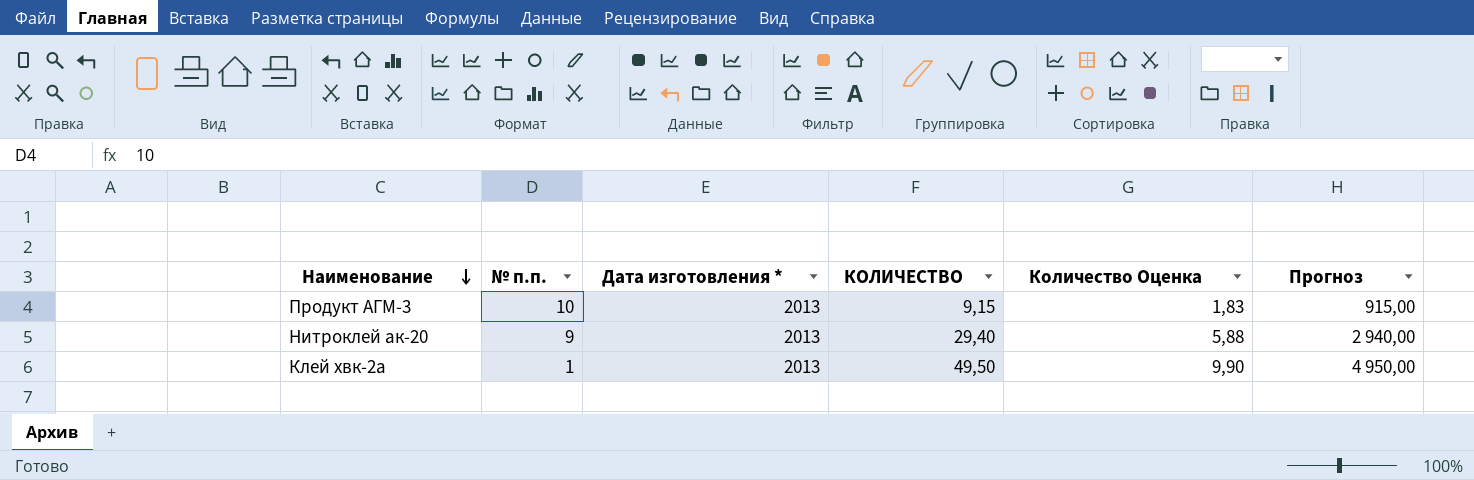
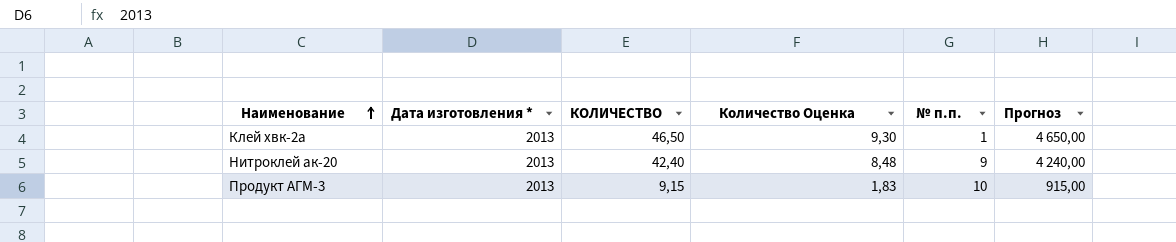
row order: Наименование descending -> Наименование ascending
column № п.п. | position: 2 -> 5
Клей хвк-2а | КОЛИЧЕСТВО: 49,50 -> 46,50
Клей хвк-2а | Количество Оценка: 9,90 -> 9,30
Клей хвк-2а | Прогноз: 4 950,00 -> 4 650,00
Нитроклей ак-20 | КОЛИЧЕСТВО: 29,40 -> 42,40
Нитроклей ак-20 | Количество Оценка: 5,88 -> 8,48
Нитроклей ак-20 | Прогноз: 2 940,00 -> 4 240,00

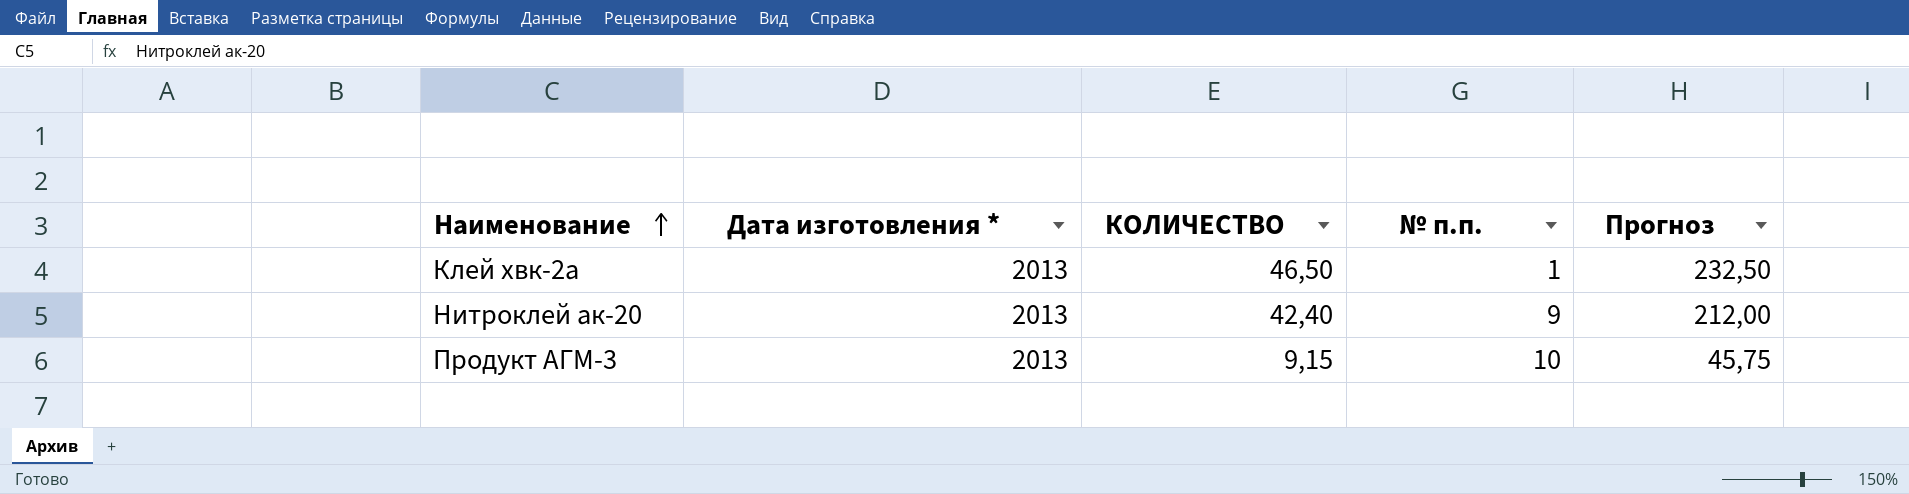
column Количество Оценка | formula: [КОЛИЧЕСТВО] * 0,2 -> none
column Прогноз | formula: [КОЛИЧЕСТВО] * 100 -> [КОЛИЧЕСТВО] * 5

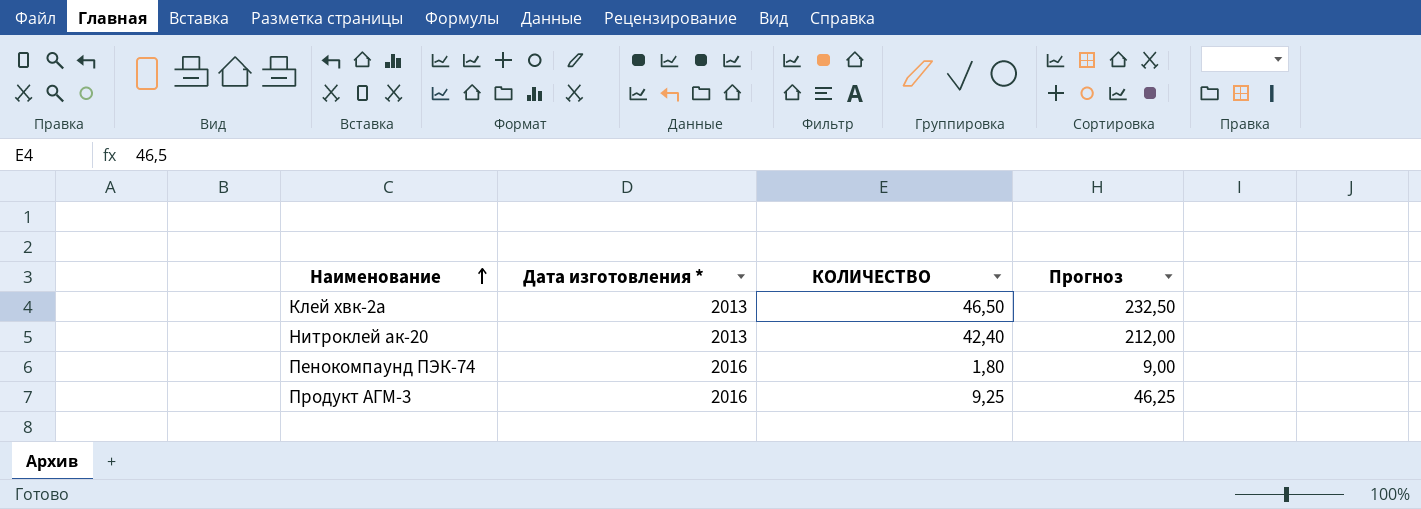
column № п.п. | position: 4 -> none
row Пенокомпаунд ПЭК-74: none -> 2016 | 1,80 | 9,00
Продукт АГМ-3 | Дата изготовления *: 2013 -> 2016
Продукт АГМ-3 | КОЛИЧЕСТВО: 9,15 -> 9,25
Продукт АГМ-3 | Прогноз: 45,75 -> 46,25

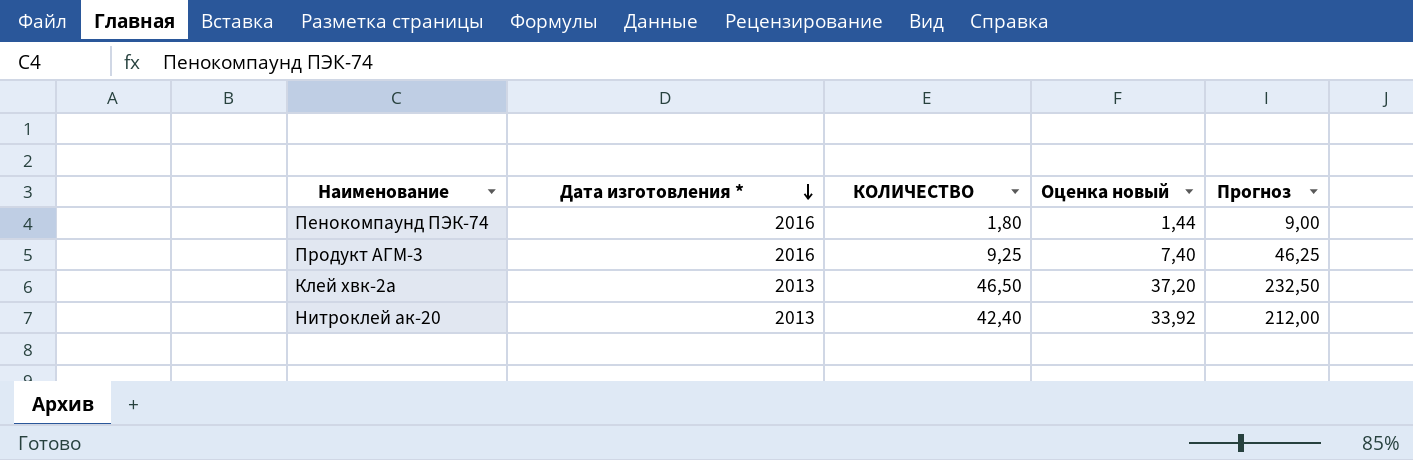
row order: Наименование ascending -> Дата изготовления * descending
column Оценка новый | formula: none -> [КОЛИЧЕСТВО] * 0,8

